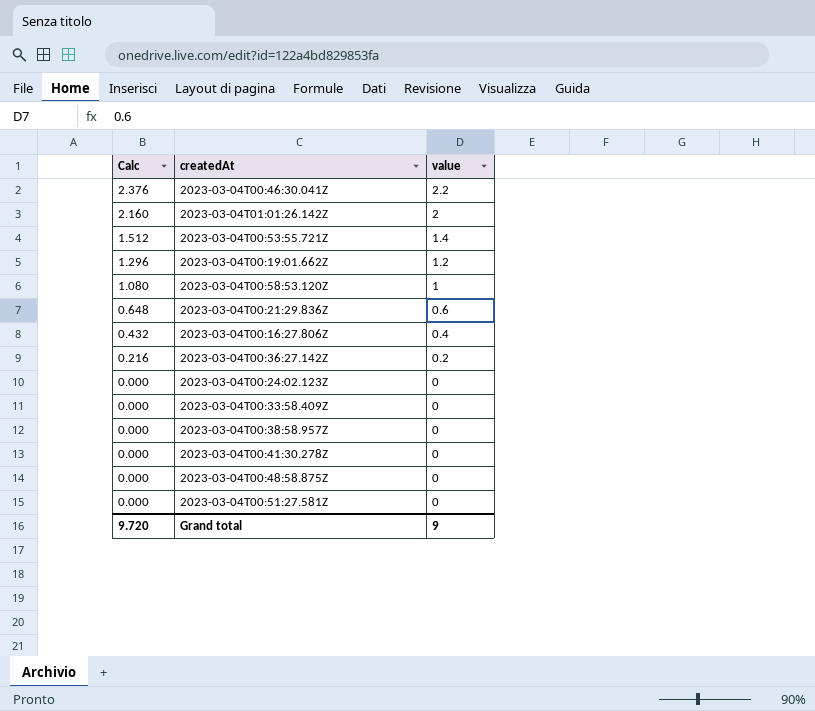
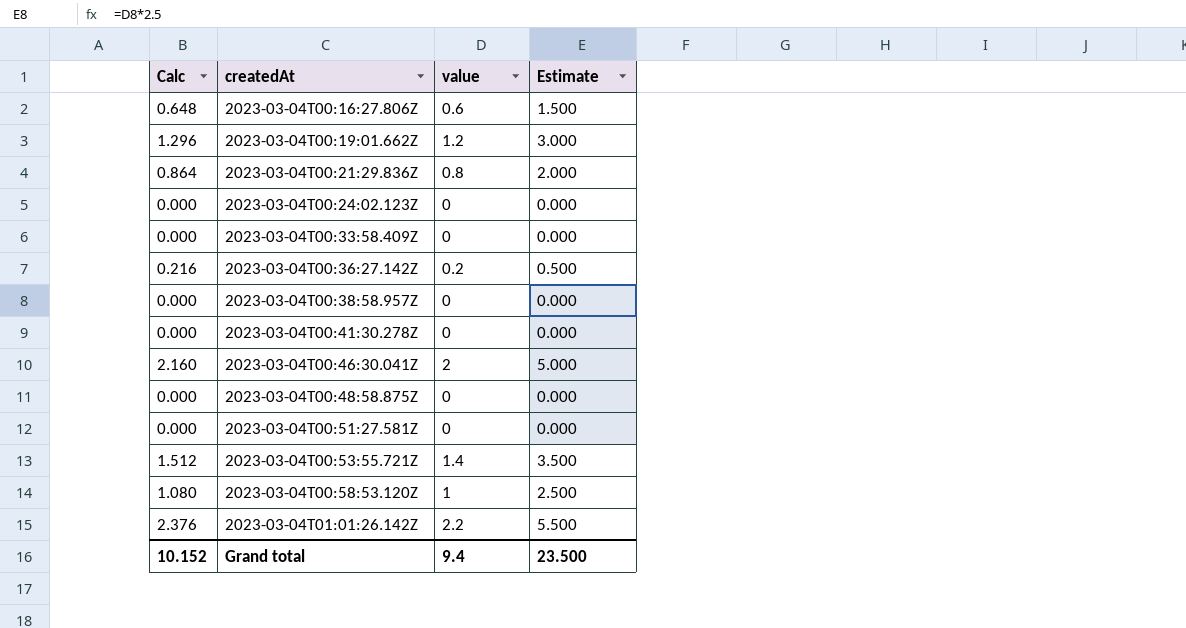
row order: Calc descending -> createdAt ascending
column Estimate | formula: none -> [value] * 2.5
2023-03-04T00:16:27.806Z | Calc: 0.432 -> 0.648
2023-03-04T00:16:27.806Z | value: 0.4 -> 0.6
2023-03-04T00:21:29.836Z | Calc: 0.648 -> 0.864
2023-03-04T00:21:29.836Z | value: 0.6 -> 0.8
2023-03-04T00:46:30.041Z | Calc: 2.376 -> 2.160
2023-03-04T00:46:30.041Z | value: 2.2 -> 2
2023-03-04T01:01:26.142Z | Calc: 2.160 -> 2.376
2023-03-04T01:01:26.142Z | value: 2 -> 2.2
Grand total | Calc: 9.720 -> 10.152
Grand total | value: 9 -> 9.4

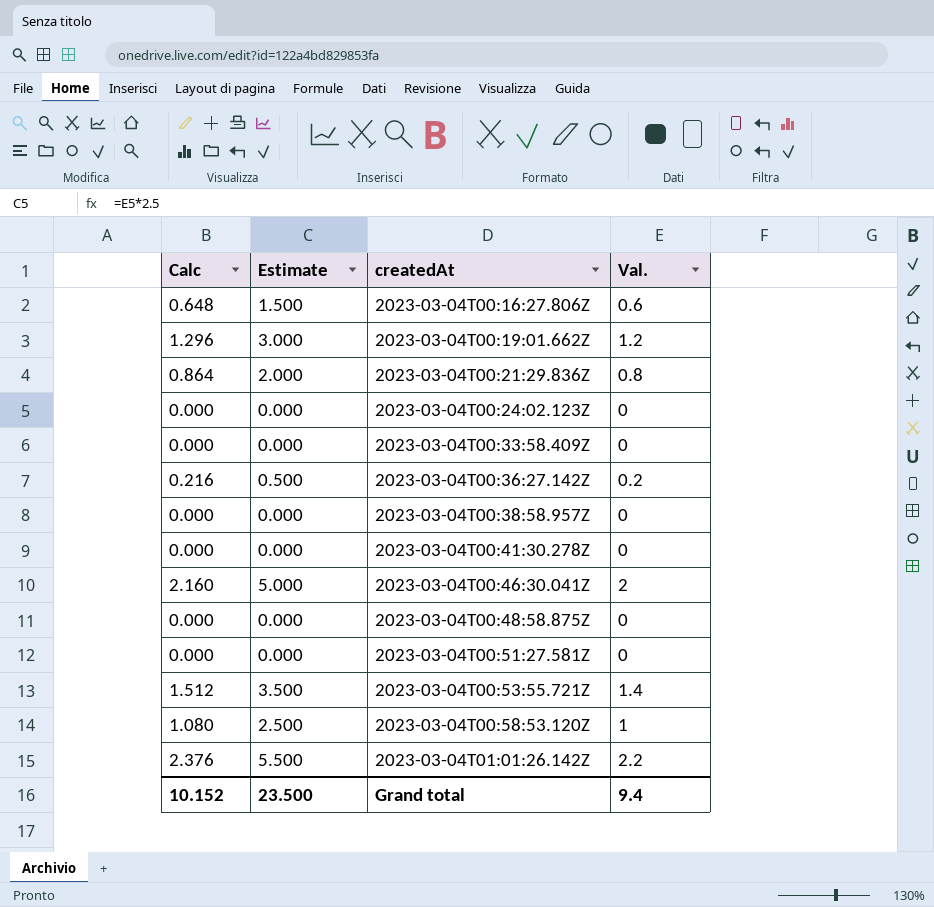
column Estimate | position: 4 -> 2
column name: value -> Val.

